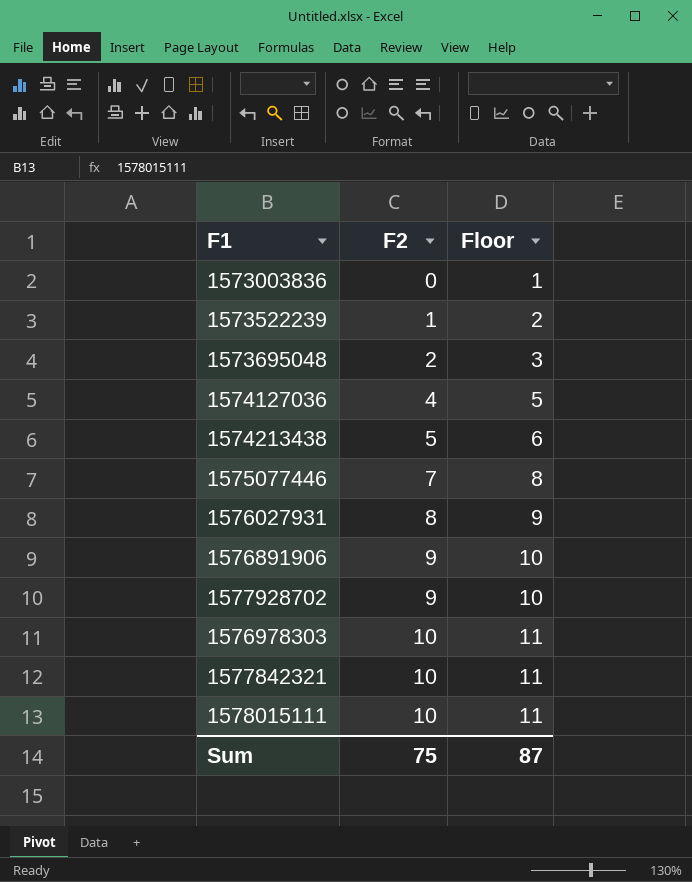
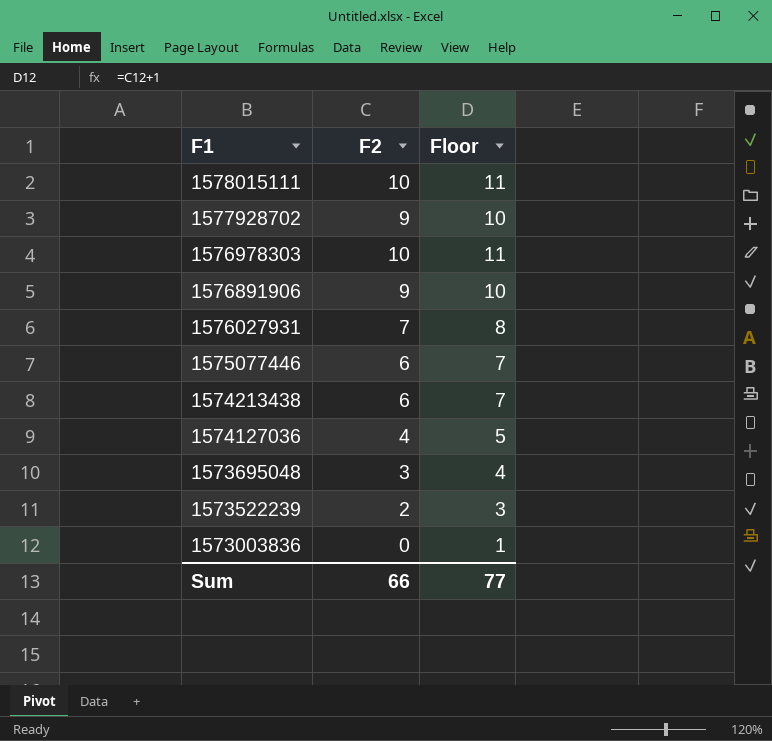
row order: F2 ascending -> F1 descending
row 1577842321: 10 | 11 -> none
1576027931 | F2: 8 -> 7
1576027931 | Floor: 9 -> 8
1575077446 | F2: 7 -> 6
1575077446 | Floor: 8 -> 7
1574213438 | F2: 5 -> 6
1574213438 | Floor: 6 -> 7
1573695048 | F2: 2 -> 3
1573695048 | Floor: 3 -> 4
1573522239 | F2: 1 -> 2
1573522239 | Floor: 2 -> 3
Sum | F2: 75 -> 66
Sum | Floor: 87 -> 77

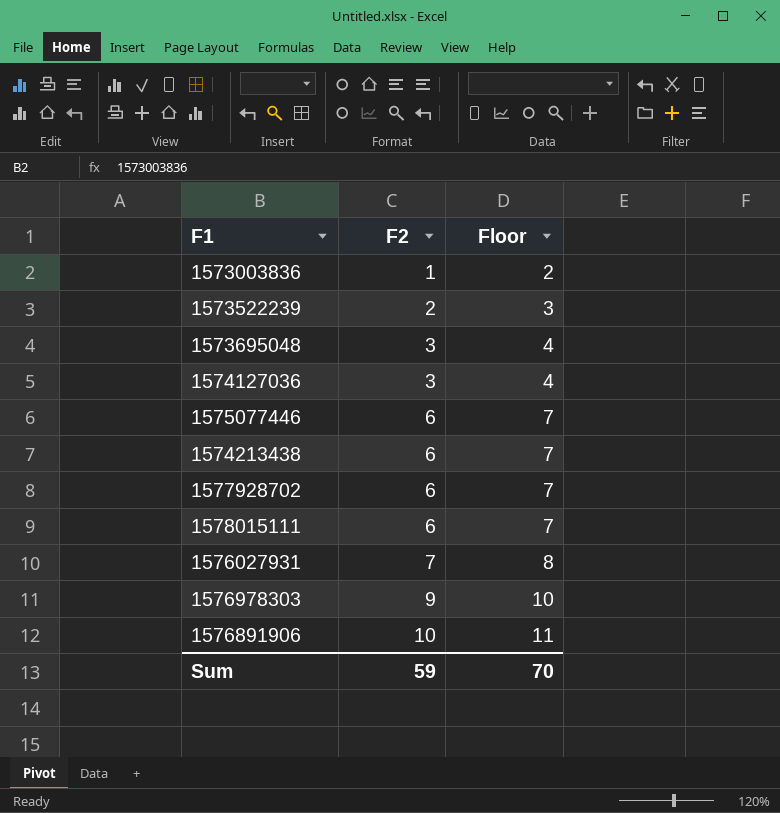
row order: F1 descending -> F2 ascending
1573003836 | F2: 0 -> 1
1573003836 | Floor: 1 -> 2
1574127036 | F2: 4 -> 3
1574127036 | Floor: 5 -> 4
1577928702 | F2: 9 -> 6
1577928702 | Floor: 10 -> 7
1578015111 | F2: 10 -> 6
1578015111 | Floor: 11 -> 7
1576978303 | F2: 10 -> 9
1576978303 | Floor: 11 -> 10
1576891906 | F2: 9 -> 10
1576891906 | Floor: 10 -> 11
Sum | F2: 66 -> 59
Sum | Floor: 77 -> 70

